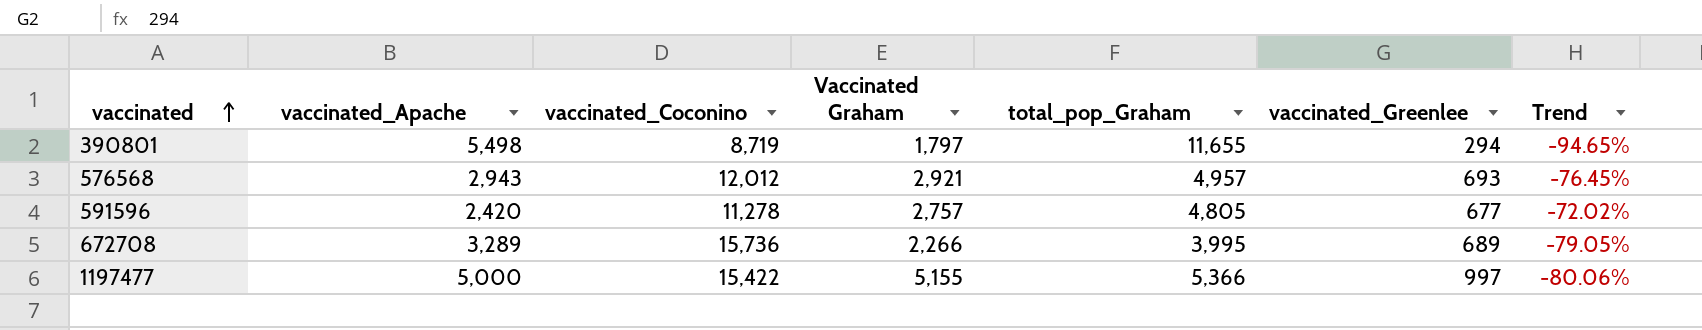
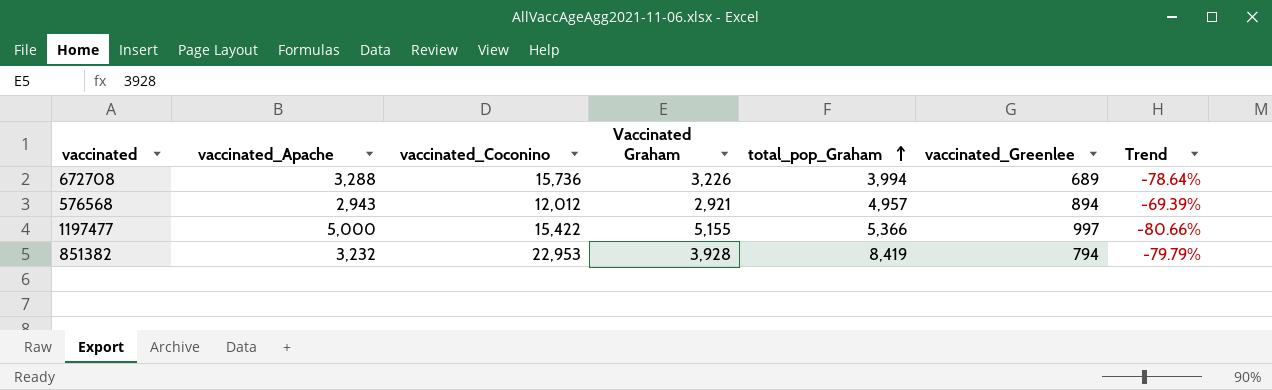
row order: vaccinated ascending -> total_pop_Graham ascending
column Trend | formula: ([vaccinated_Greenlee] - [vaccinated_Apache]) / [vaccinated_Apache] -> ([vaccinated_Greenlee] - [Vaccinated Graham]) / [Vaccinated Graham]
row 390801: 5,498 | 8,719 | 1,797 | 11,655 | 294 | -94.65% -> none
row 591596: 2,420 | 11,278 | 2,757 | 4,805 | 677 | -72.02% -> none
672708 | vaccinated_Apache: 3,289 -> 3,288
672708 | Vaccinated Graham: 2,266 -> 3,226
672708 | total_pop_Graham: 3,995 -> 3,994
576568 | vaccinated_Greenlee: 693 -> 894
row 851382: none -> 3,232 | 22,953 | 3,928 | 8,419 | 794 | -79.79%

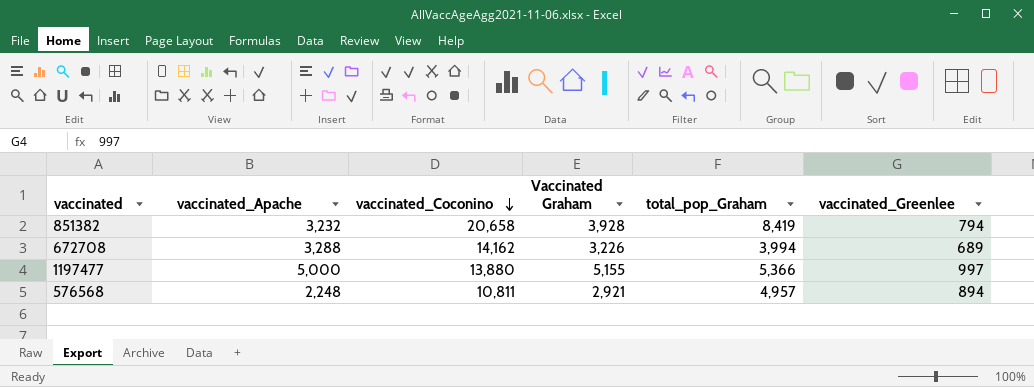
row order: total_pop_Graham ascending -> vaccinated_Coconino descending
column Trend | formula: ([vaccinated_Greenlee] - [Vaccinated Graham]) / [Vaccinated Graham] -> none
851382 | vaccinated_Coconino: 22,953 -> 20,658
672708 | vaccinated_Coconino: 15,736 -> 14,162
1197477 | vaccinated_Coconino: 15,422 -> 13,880
576568 | vaccinated_Apache: 2,943 -> 2,248
576568 | vaccinated_Coconino: 12,012 -> 10,811

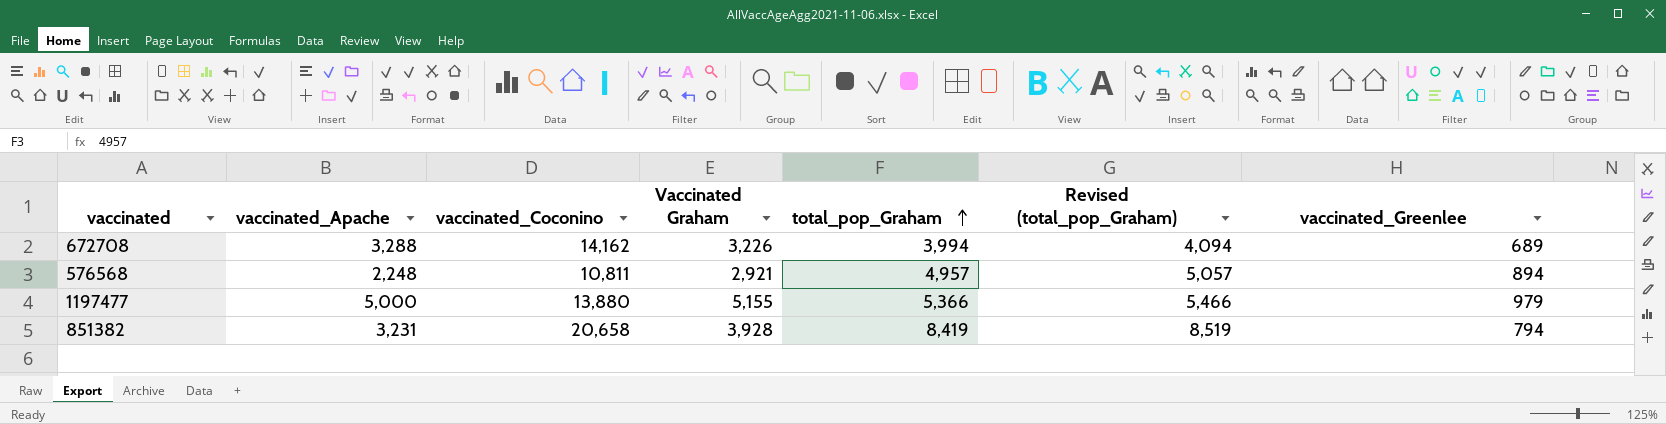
row order: vaccinated_Coconino descending -> total_pop_Graham ascending
column Revised (total_pop_Graham) | formula: none -> [total_pop_Graham] + 100
1197477 | vaccinated_Greenlee: 997 -> 979
851382 | vaccinated_Apache: 3,232 -> 3,231

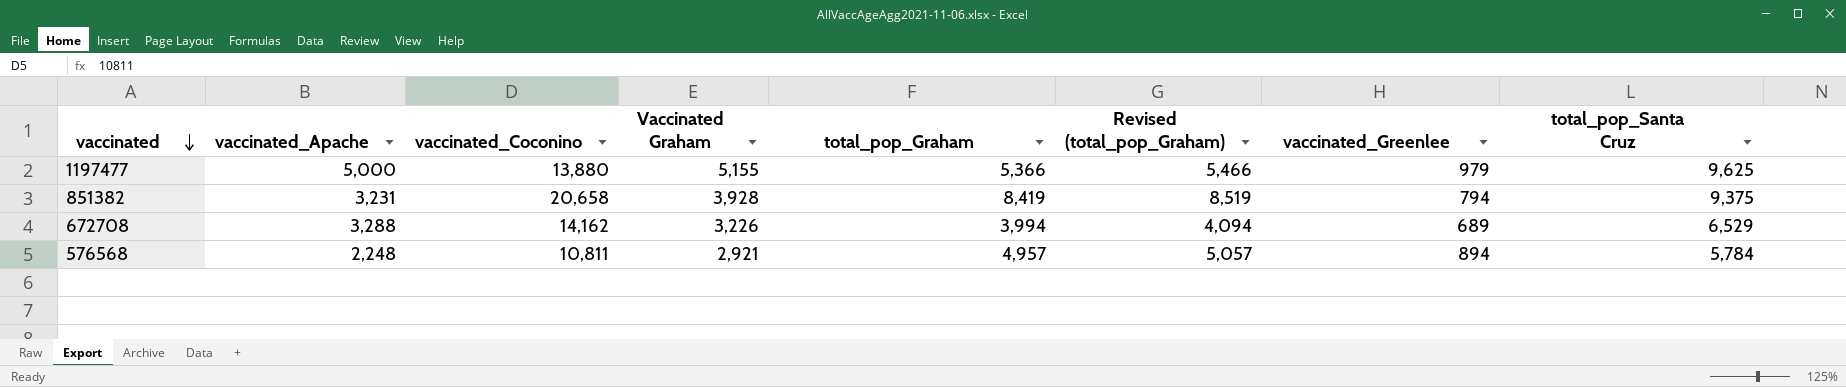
row order: total_pop_Graham ascending -> vaccinated descending
column total_pop_Santa Cruz | position: none -> 8

